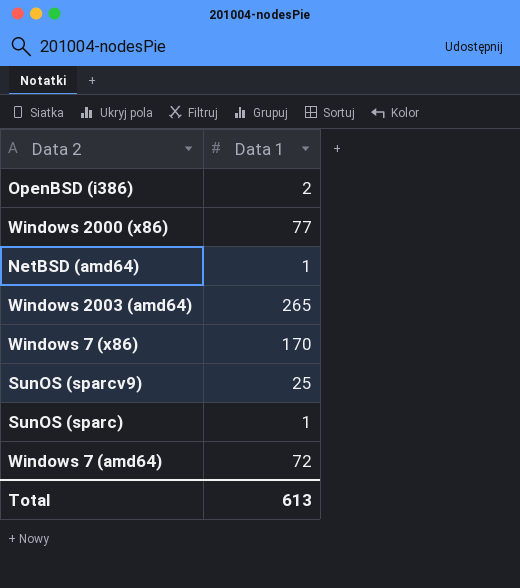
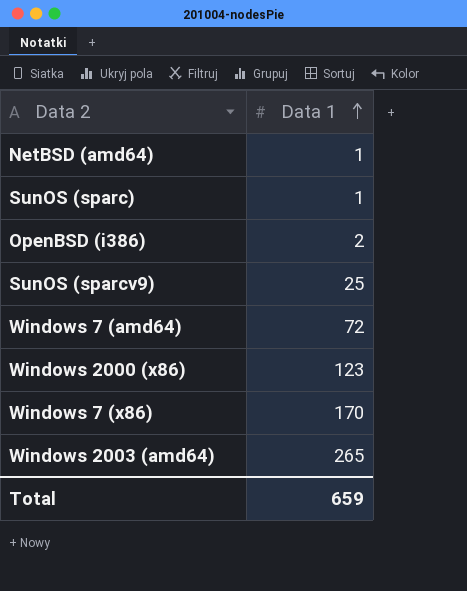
row order: none -> Data 1 ascending
Windows 2000 (x86) | Data 1: 77 -> 123
Total | Data 1: 613 -> 659

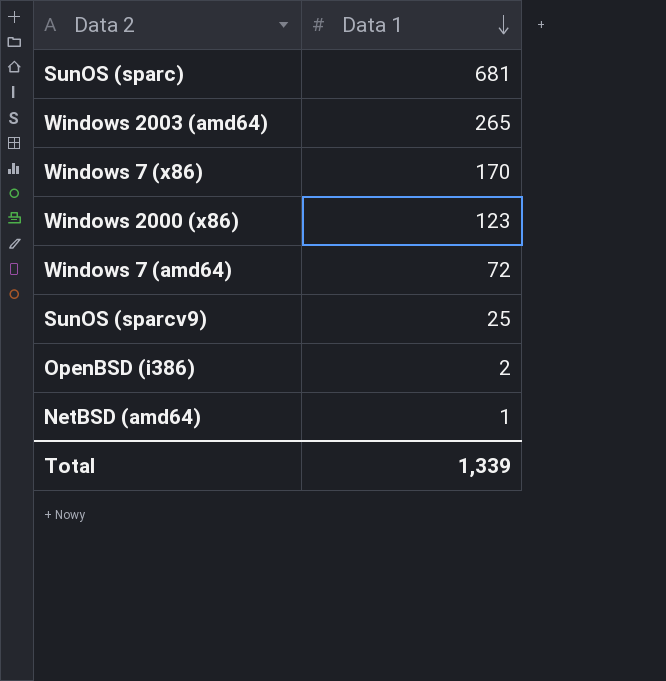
row order: Data 1 ascending -> Data 1 descending
SunOS (sparc) | Data 1: 1 -> 681
Total | Data 1: 659 -> 1,339

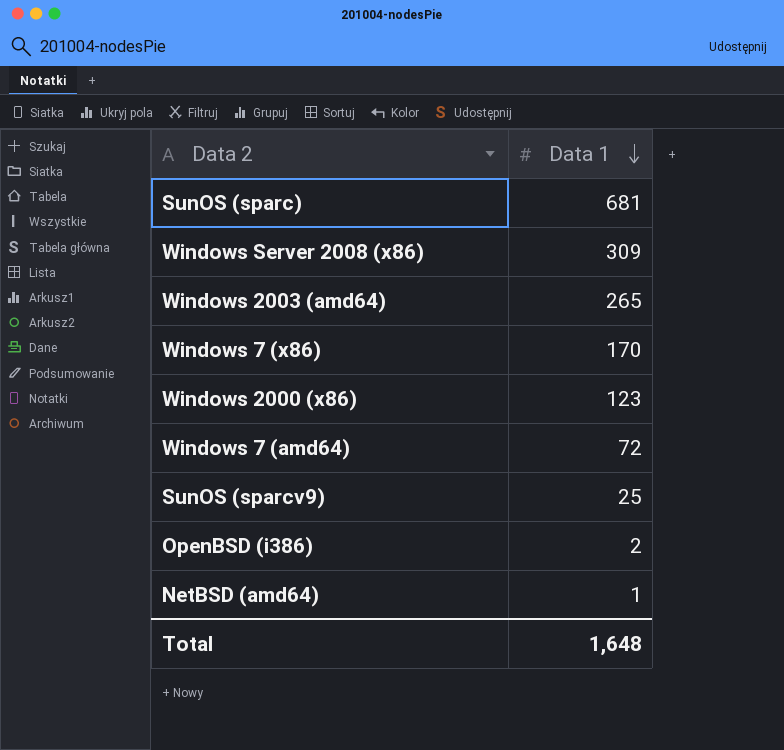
row Windows Server 2008 (x86): none -> 309
Total | Data 1: 1,339 -> 1,648

